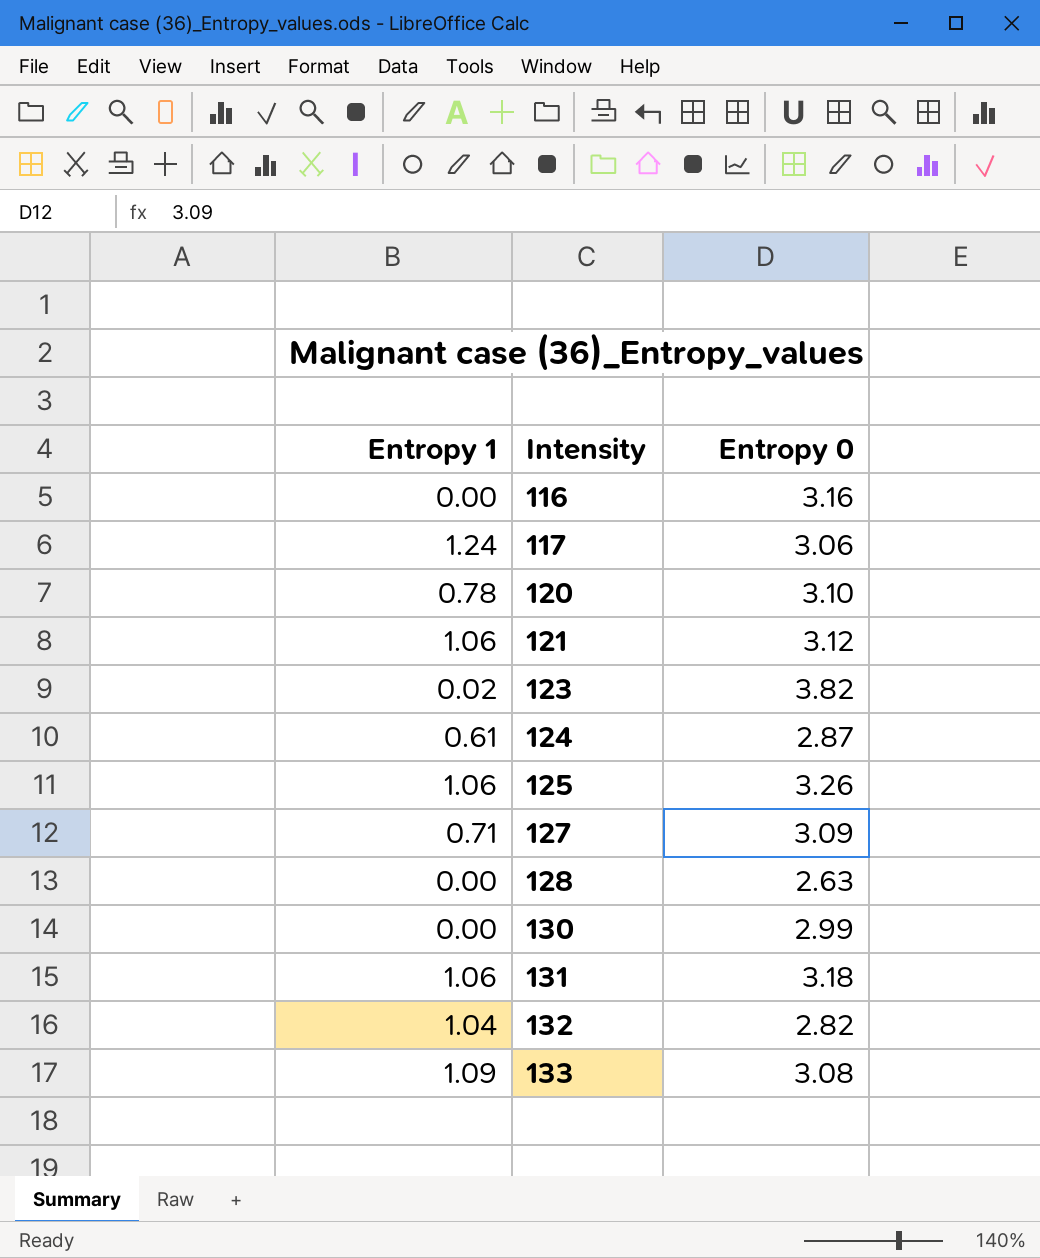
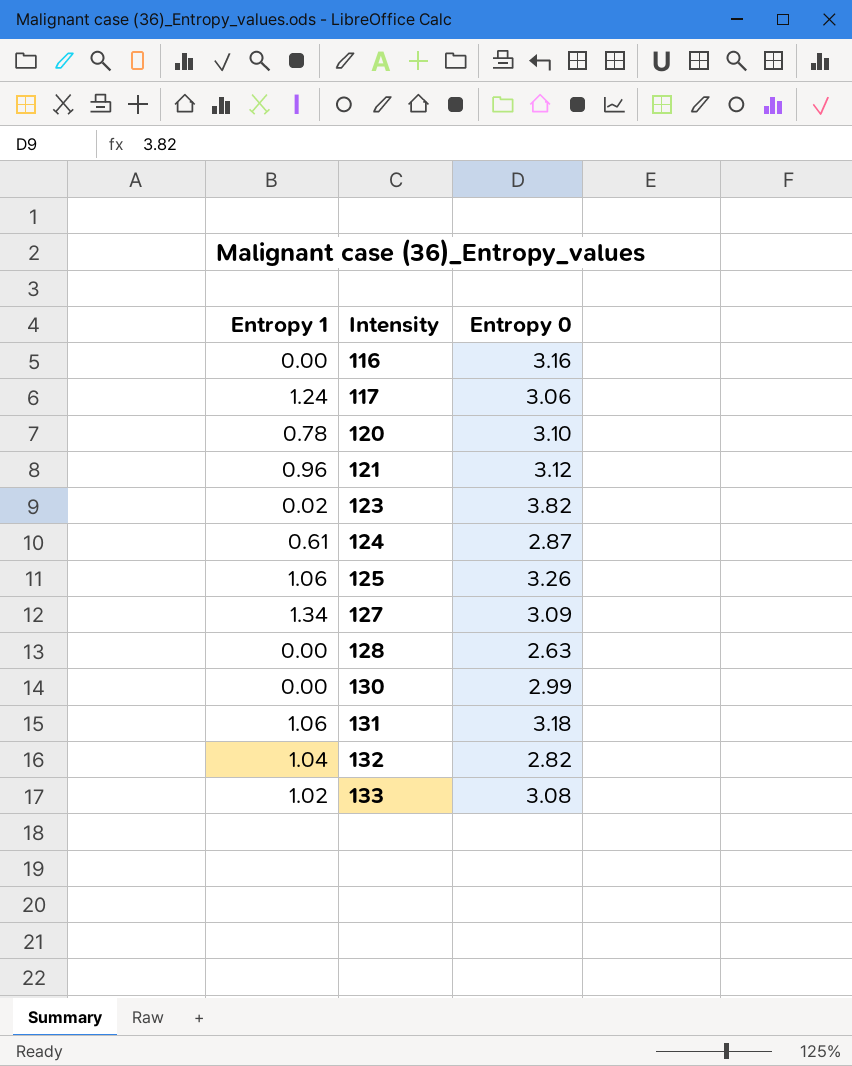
121 | Entropy 1: 1.06 -> 0.96
127 | Entropy 1: 0.71 -> 1.34
133 | Entropy 1: 1.09 -> 1.02

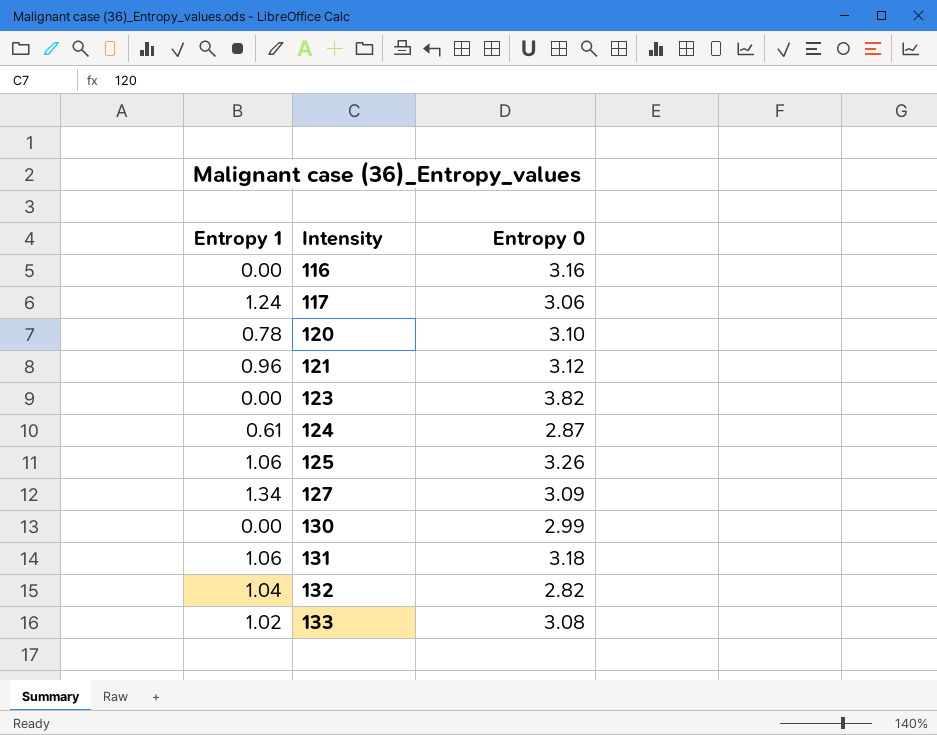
row 128: 0.00 | 2.63 -> none
123 | Entropy 1: 0.02 -> 0.00

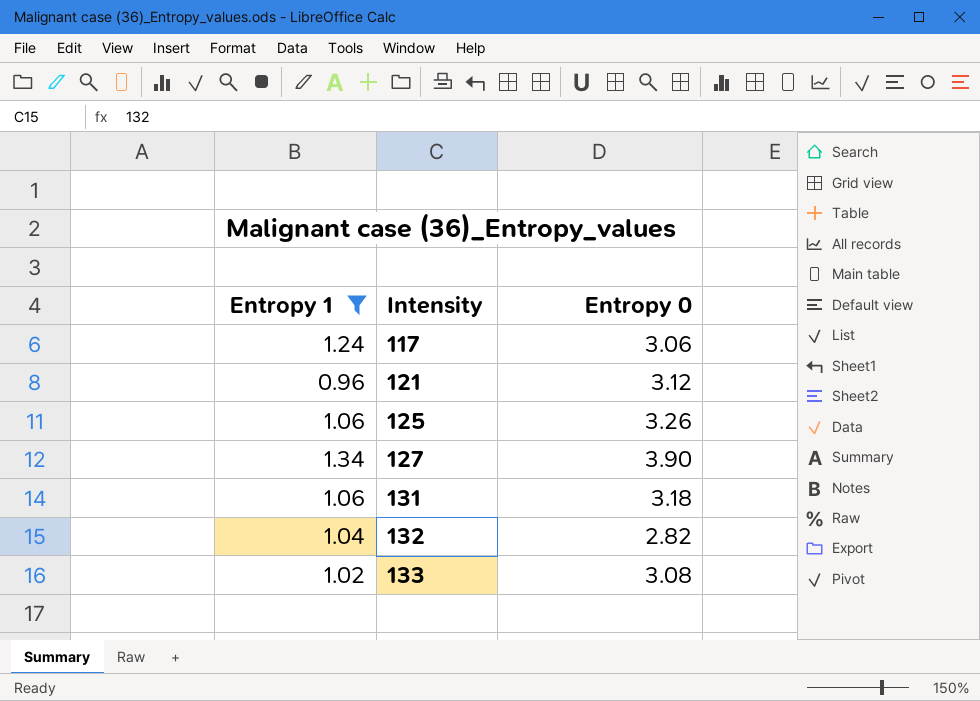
filter: none -> Entropy 1 >= 0.96
127 | Entropy 0: 3.09 -> 3.90

